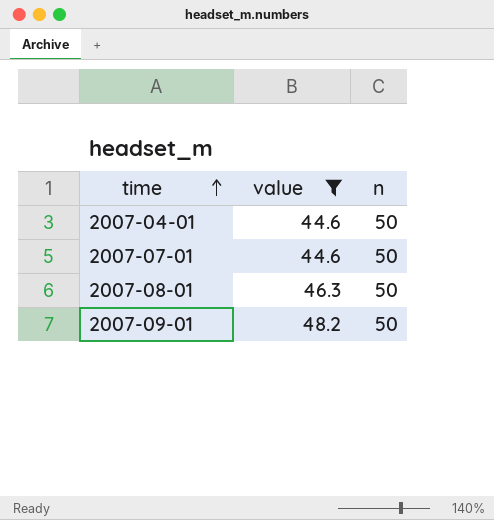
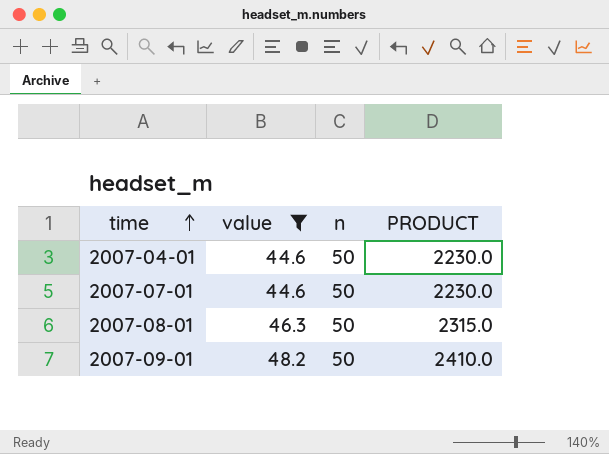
column PRODUCT | formula: none -> [value] * [n]

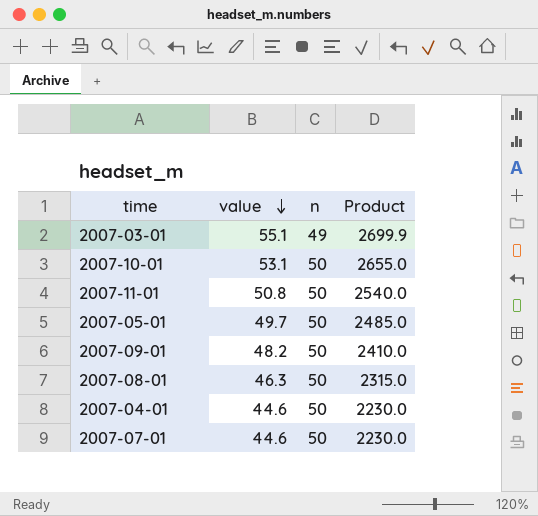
filter: value <= 48.2 -> none
row order: time ascending -> value descending
column name: PRODUCT -> Product

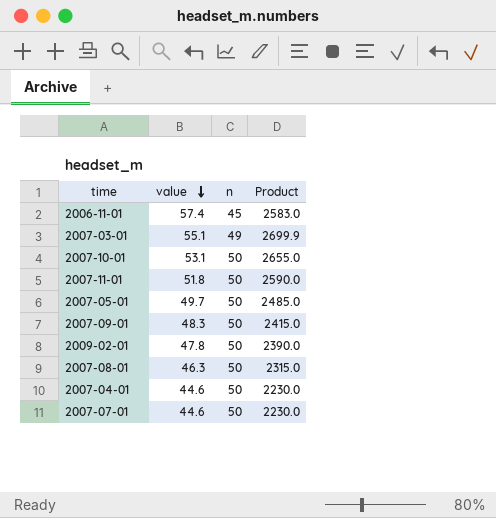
row 2006-11-01: none -> 57.4 | 45 | 2583.0
2007-11-01 | value: 50.8 -> 51.8
2007-11-01 | Product: 2540.0 -> 2590.0
2007-09-01 | value: 48.2 -> 48.3
2007-09-01 | Product: 2410.0 -> 2415.0
row 2009-02-01: none -> 47.8 | 50 | 2390.0

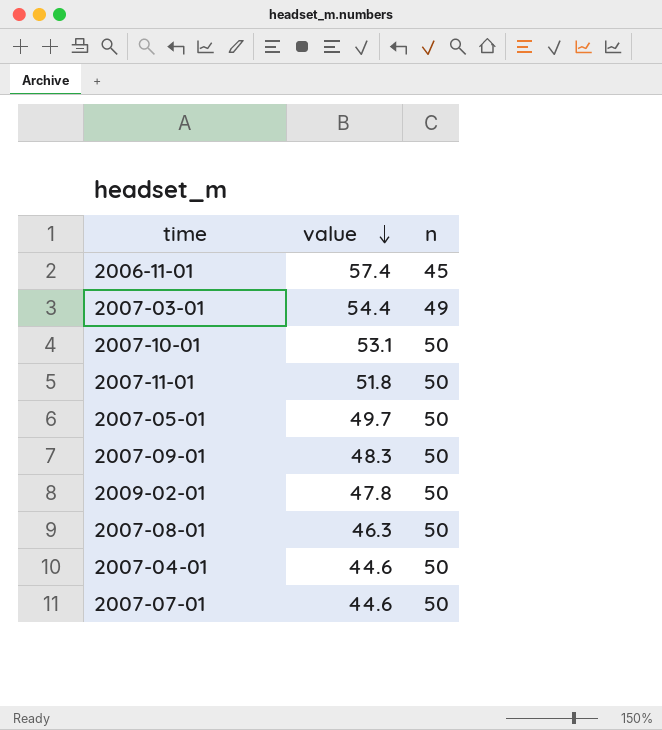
column Product | formula: [value] * [n] -> none
2007-03-01 | value: 55.1 -> 54.4

